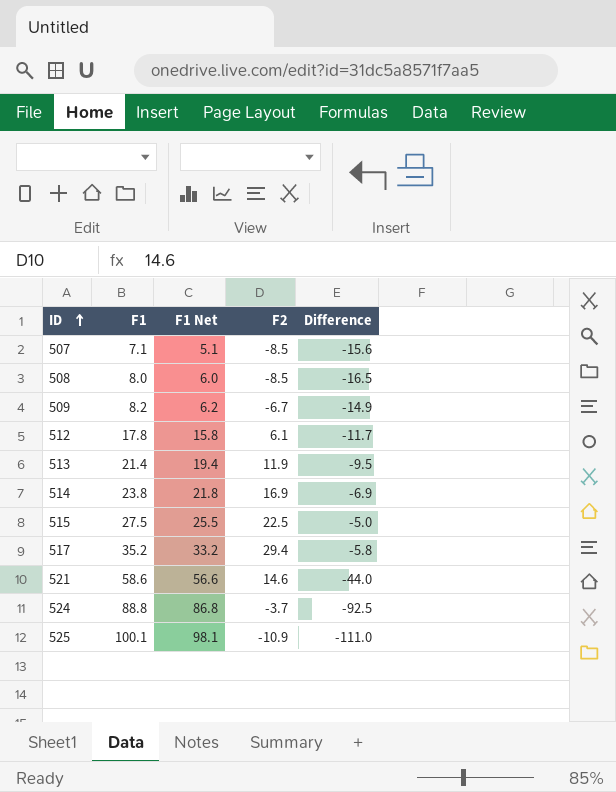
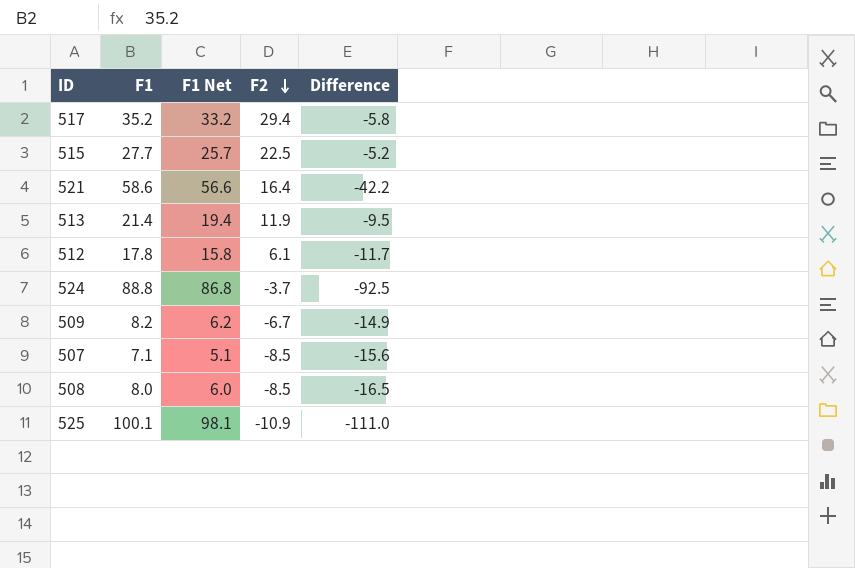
row order: ID ascending -> F2 descending
row 514: 23.8 | 21.8 | 16.9 | -6.9 -> none
515 | F1: 27.5 -> 27.7
515 | F1 Net: 25.5 -> 25.7
515 | Difference: -5.0 -> -5.2
521 | F2: 14.6 -> 16.4
521 | Difference: -44.0 -> -42.2

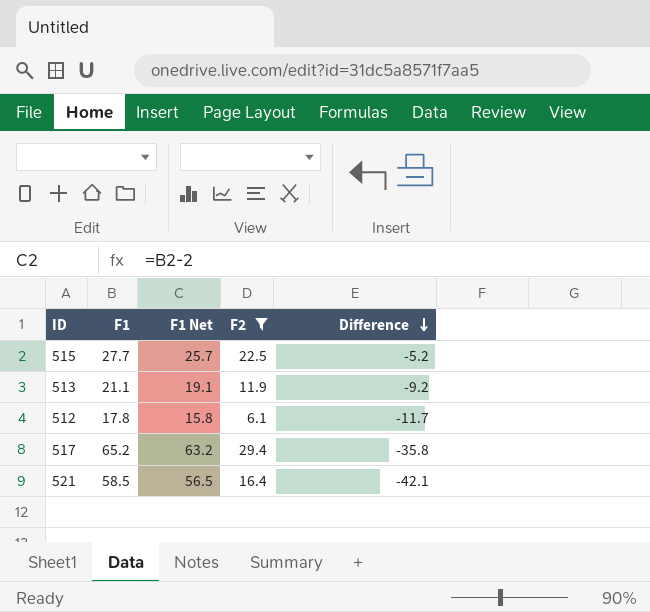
filter: none -> F2 >= 6.1
row order: F2 descending -> Difference descending
513 | F1: 21.4 -> 21.1
513 | F1 Net: 19.4 -> 19.1
513 | Difference: -9.5 -> -9.2
517 | F1: 35.2 -> 65.2
517 | F1 Net: 33.2 -> 63.2
517 | Difference: -5.8 -> -35.8
521 | F1: 58.6 -> 58.5
521 | F1 Net: 56.6 -> 56.5
521 | Difference: -42.2 -> -42.1

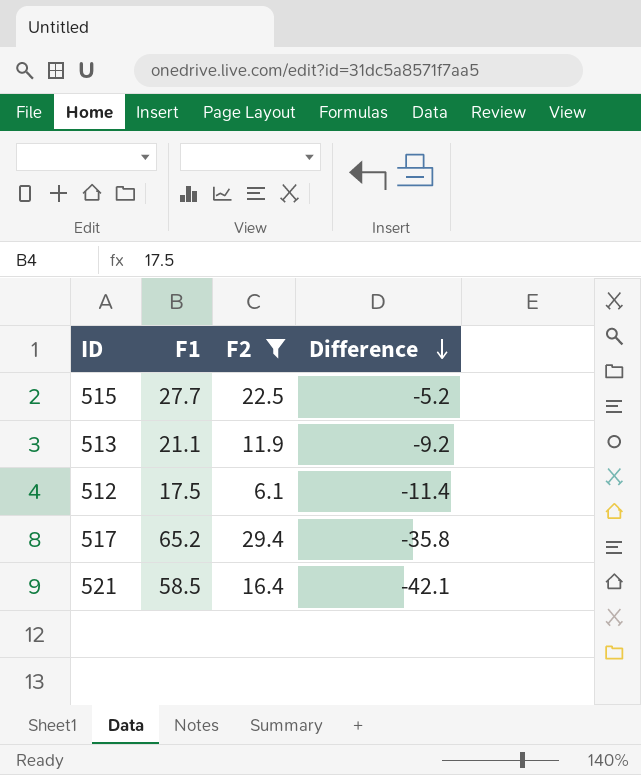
column F1 Net | formula: [F1] - 2 -> none
512 | F1: 17.8 -> 17.5
512 | Difference: -11.7 -> -11.4

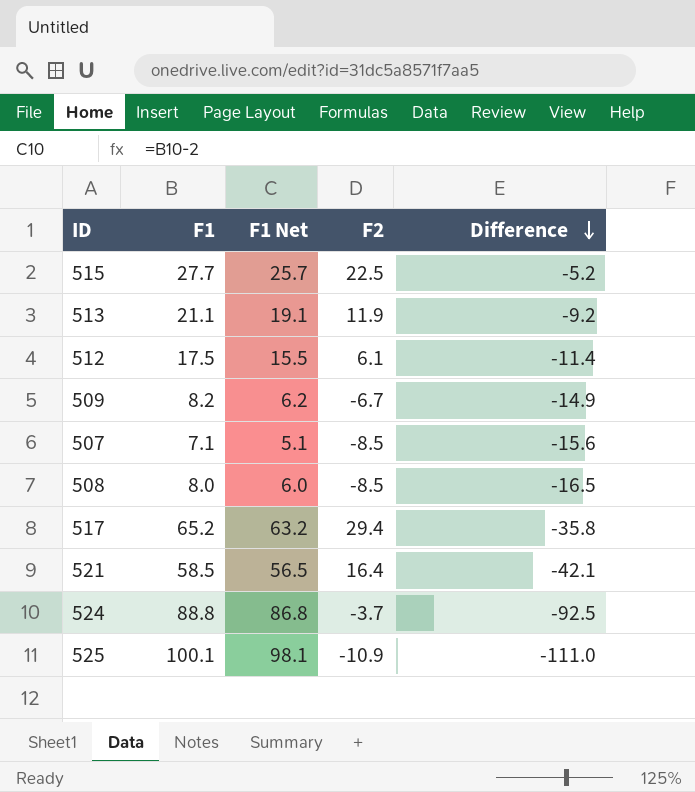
filter: F2 >= 6.1 -> none
column F1 Net | formula: none -> [F1] - 2

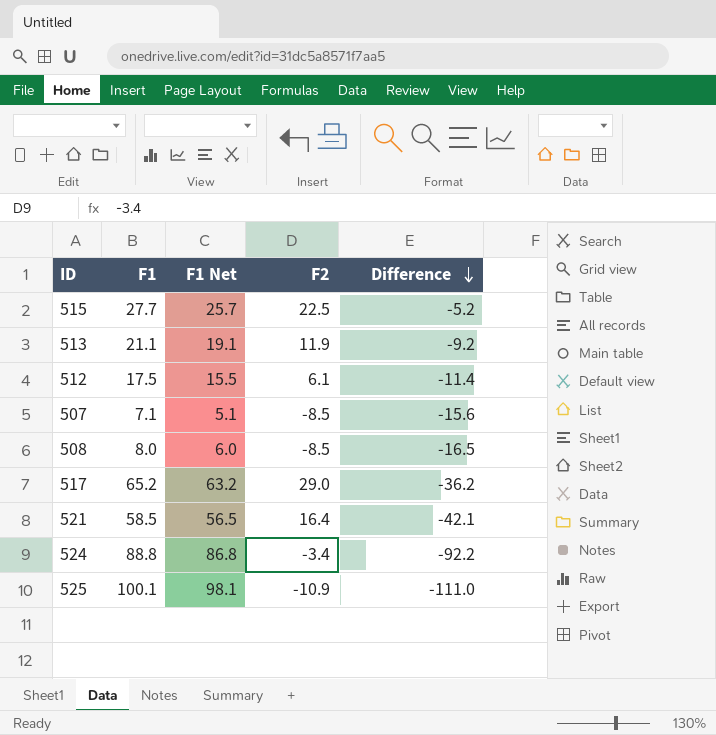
row 509: 8.2 | 6.2 | -6.7 | -14.9 -> none
517 | F2: 29.4 -> 29.0
517 | Difference: -35.8 -> -36.2
524 | F2: -3.7 -> -3.4
524 | Difference: -92.5 -> -92.2

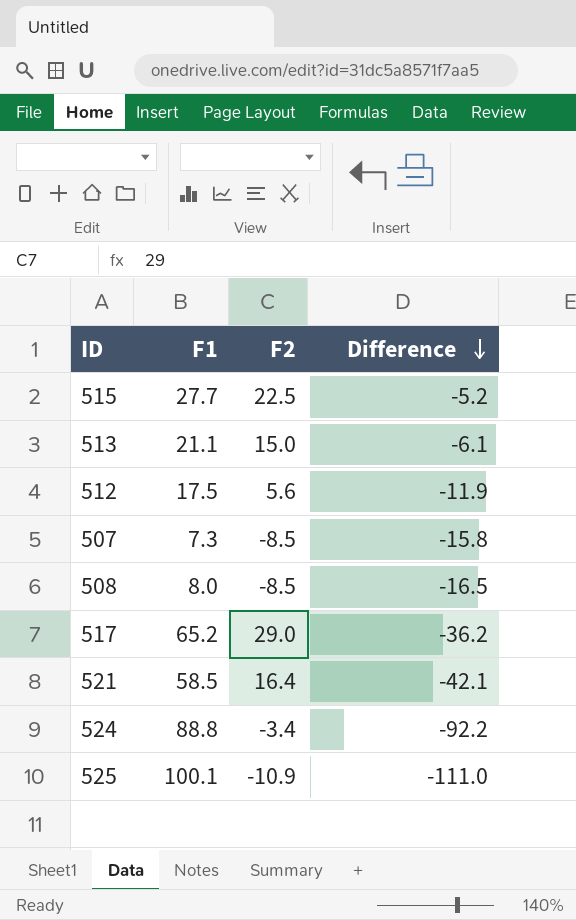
column F1 Net | formula: [F1] - 2 -> none
513 | F2: 11.9 -> 15.0
513 | Difference: -9.2 -> -6.1
512 | F2: 6.1 -> 5.6
512 | Difference: -11.4 -> -11.9
507 | F1: 7.1 -> 7.3
507 | Difference: -15.6 -> -15.8

